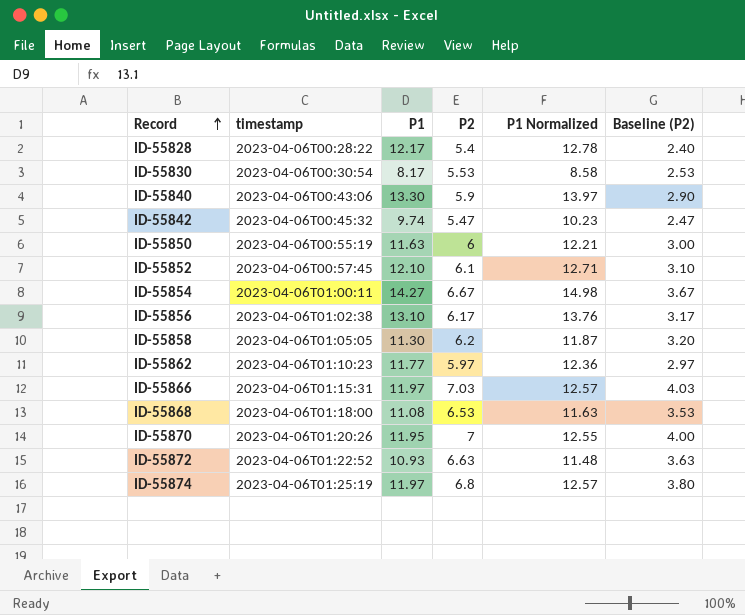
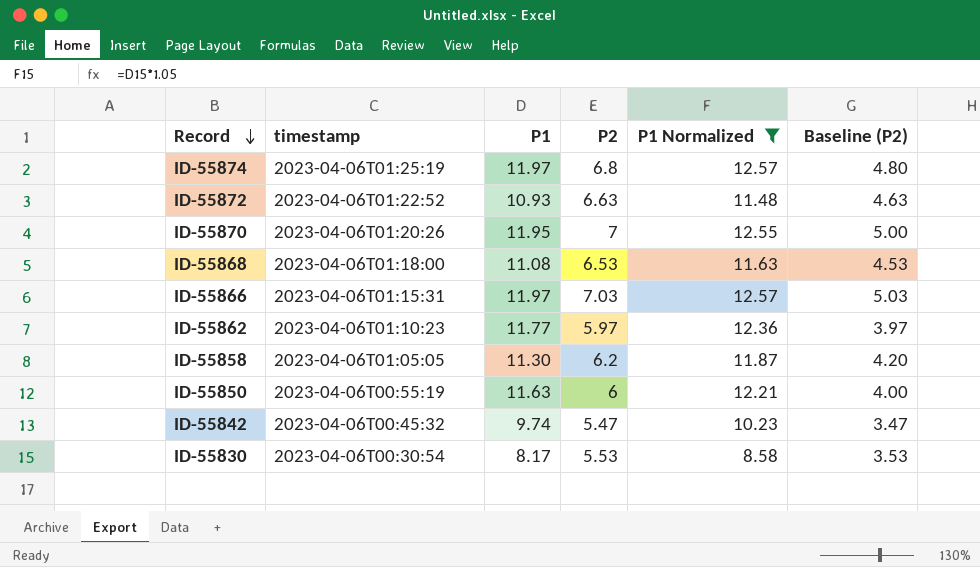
filter: none -> P1 Normalized <= 12.57
row order: Record ascending -> Record descending
column Baseline (P2) | formula: [P2] - 3 -> [P2] - 2

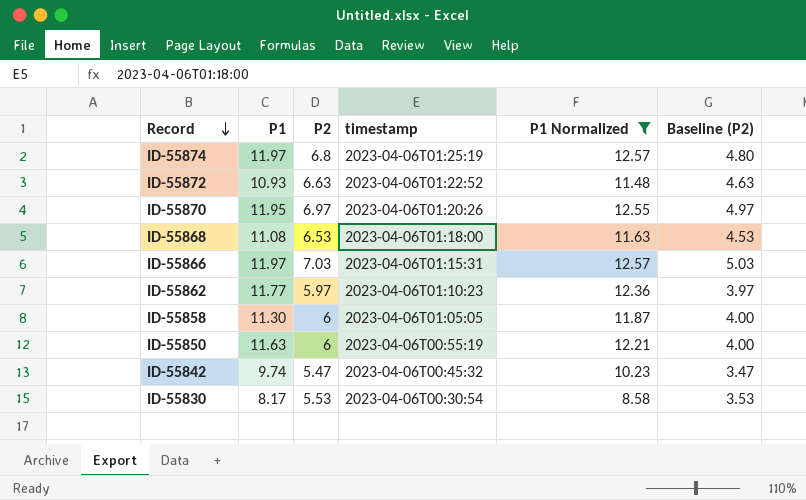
column timestamp | position: 2 -> 4
ID-55870 | P2: 7 -> 6.97
ID-55870 | Baseline (P2): 5.00 -> 4.97
ID-55858 | P2: 6.2 -> 6
ID-55858 | Baseline (P2): 4.20 -> 4.00

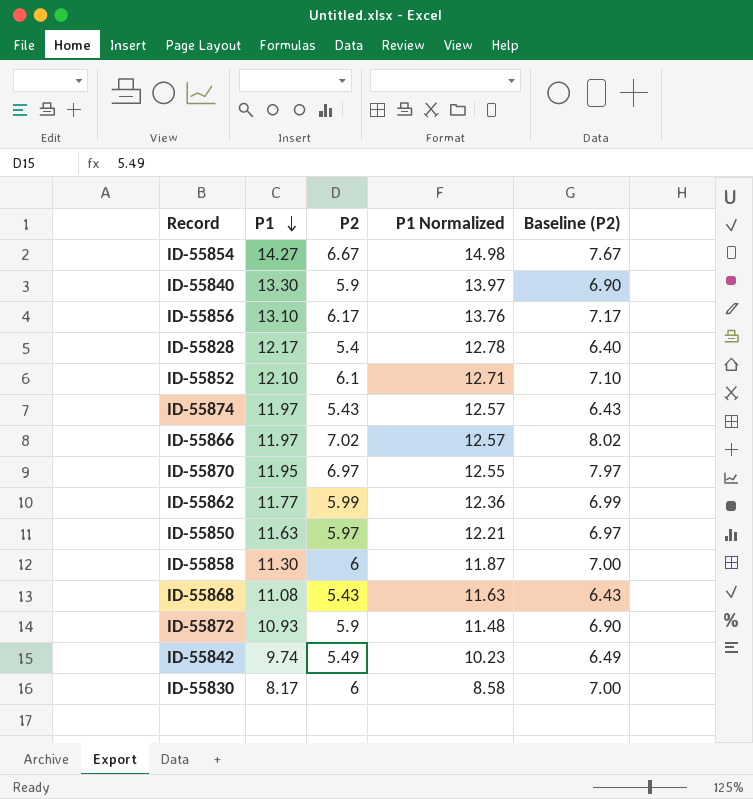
filter: P1 Normalized <= 12.57 -> none
row order: Record descending -> P1 descending
column timestamp | position: 4 -> none
column Baseline (P2) | formula: [P2] - 2 -> [P2] + 1
ID-55874 | P2: 6.8 -> 5.43
ID-55866 | P2: 7.03 -> 7.02
ID-55862 | P2: 5.97 -> 5.99
ID-55850 | P2: 6 -> 5.97
ID-55868 | P2: 6.53 -> 5.43
ID-55872 | P2: 6.63 -> 5.9
ID-55842 | P2: 5.47 -> 5.49
ID-55830 | P2: 5.53 -> 6

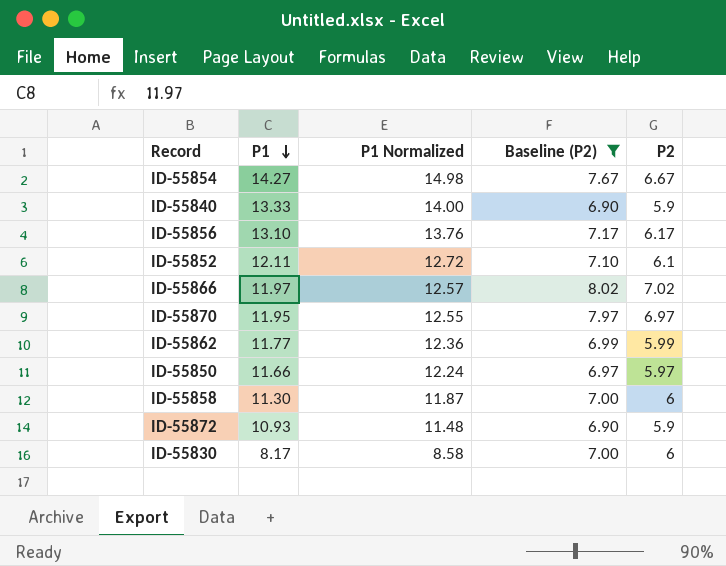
filter: none -> Baseline (P2) >= 6.90
column P2 | position: 3 -> 5
ID-55840 | P1: 13.30 -> 13.33
ID-55840 | P1 Normalized: 13.97 -> 14.00
ID-55852 | P1: 12.10 -> 12.11
ID-55852 | P1 Normalized: 12.71 -> 12.72
ID-55850 | P1: 11.63 -> 11.66
ID-55850 | P1 Normalized: 12.21 -> 12.24

